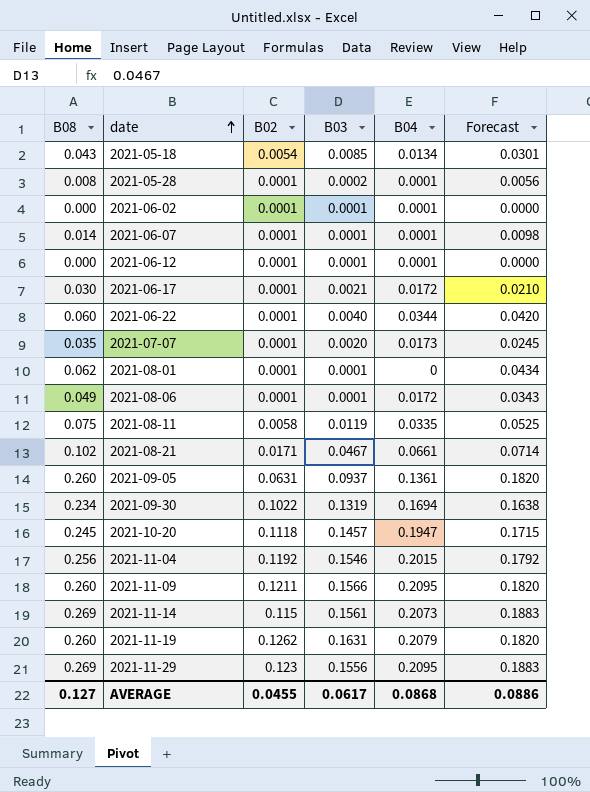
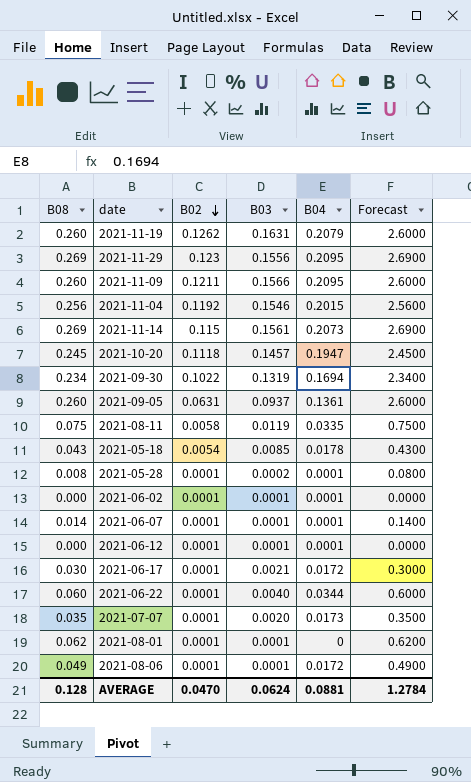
row order: date ascending -> B02 descending
column Forecast | formula: [B08] * 0.7 -> [B08] * 10
row 2021-08-21: 0.102 | 0.0171 | 0.0467 | 0.0661 | 0.0714 -> none
2021-05-18 | B04: 0.0134 -> 0.0178
AVERAGE | B08: 0.127 -> 0.128
AVERAGE | B02: 0.0455 -> 0.0470
AVERAGE | B03: 0.0617 -> 0.0624
AVERAGE | B04: 0.0868 -> 0.0881
AVERAGE | Forecast: 0.0886 -> 1.2784

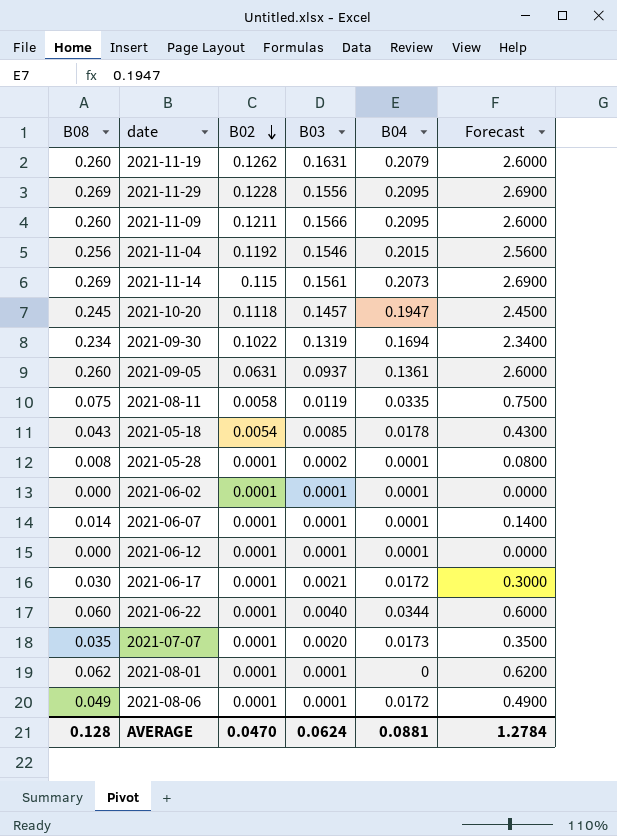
2021-11-29 | B02: 0.123 -> 0.1228

